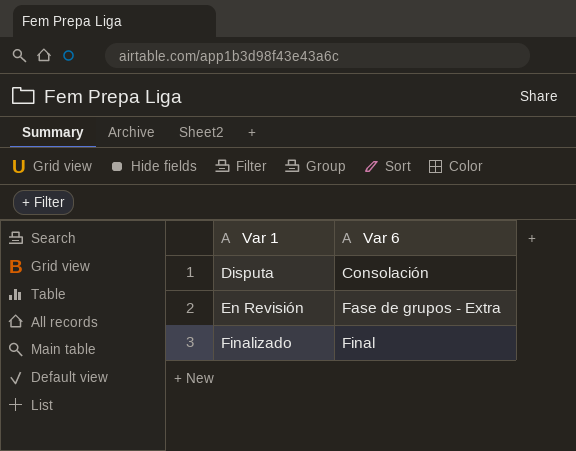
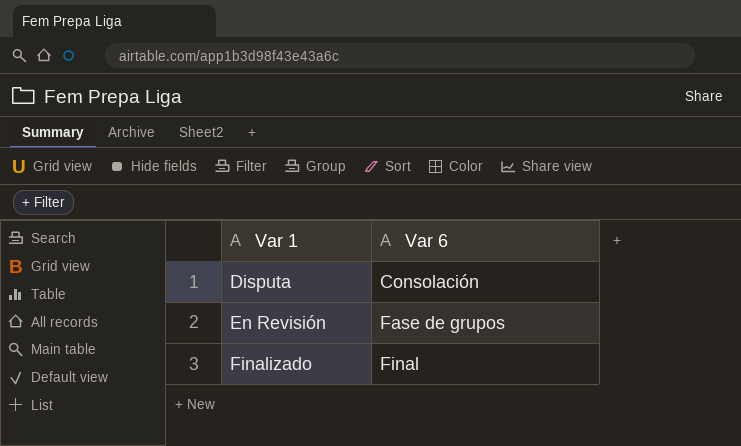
En Revisión | Var 6: Fase de grupos - Extra -> Fase de grupos

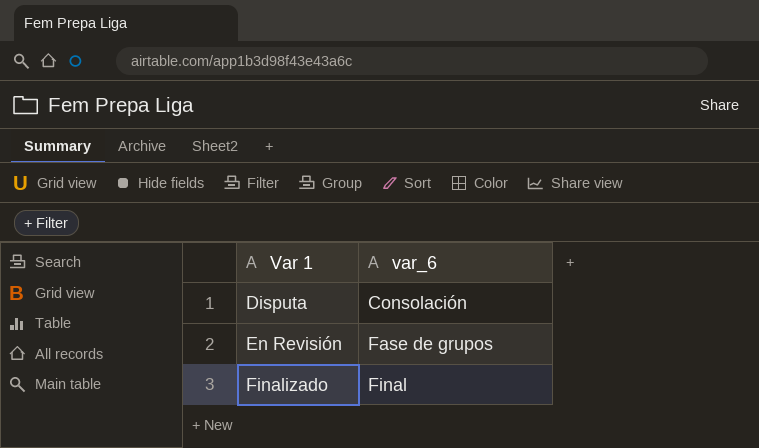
column name: Var 6 -> var_6

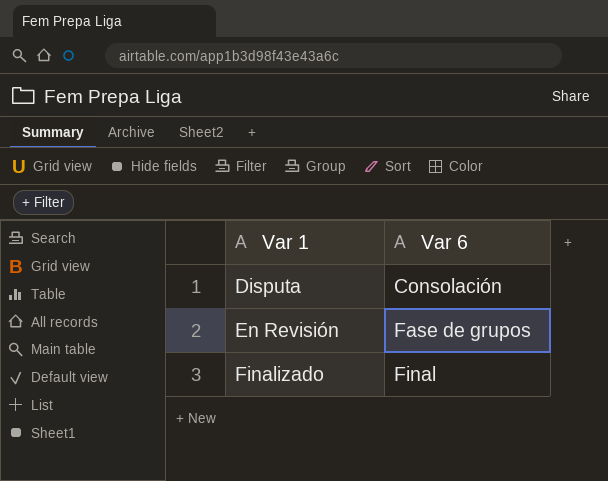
column name: var_6 -> Var 6

